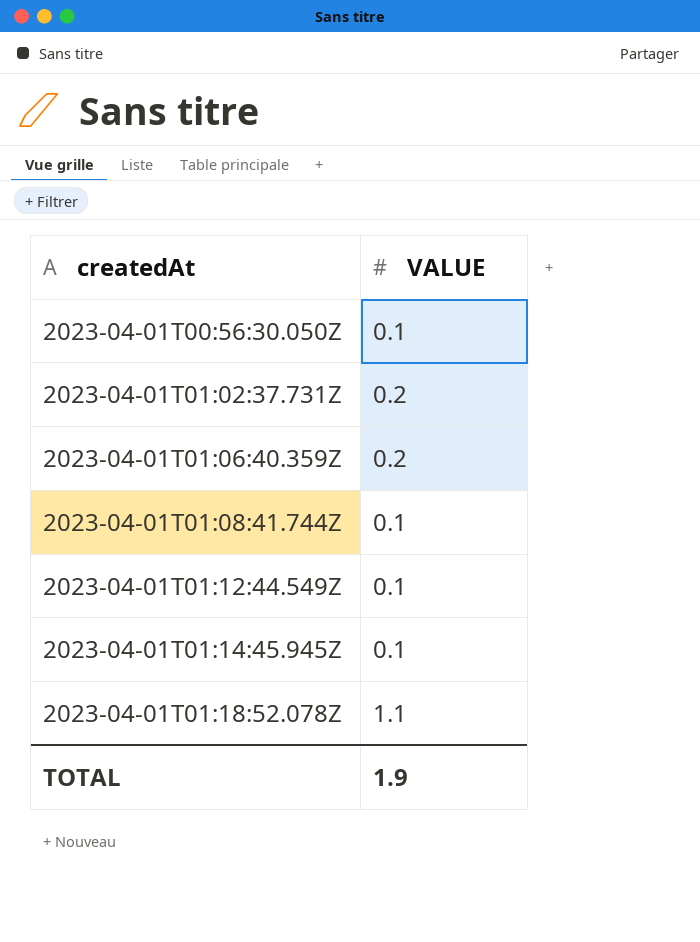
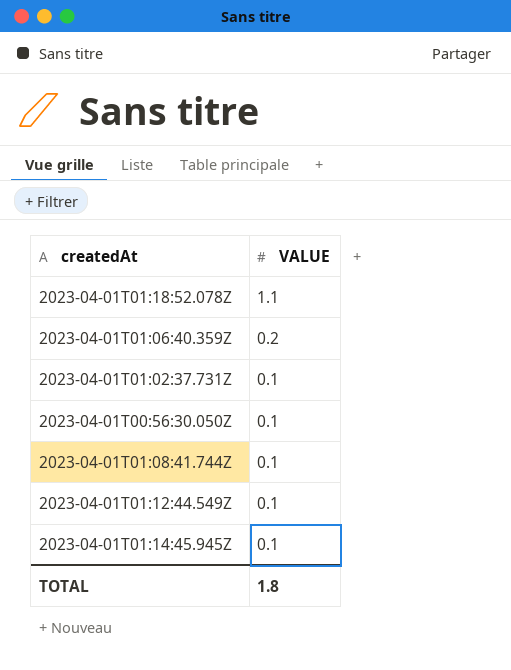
row order: createdAt ascending -> VALUE descending
2023-04-01T01:02:37.731Z | VALUE: 0.2 -> 0.1
TOTAL | VALUE: 1.9 -> 1.8

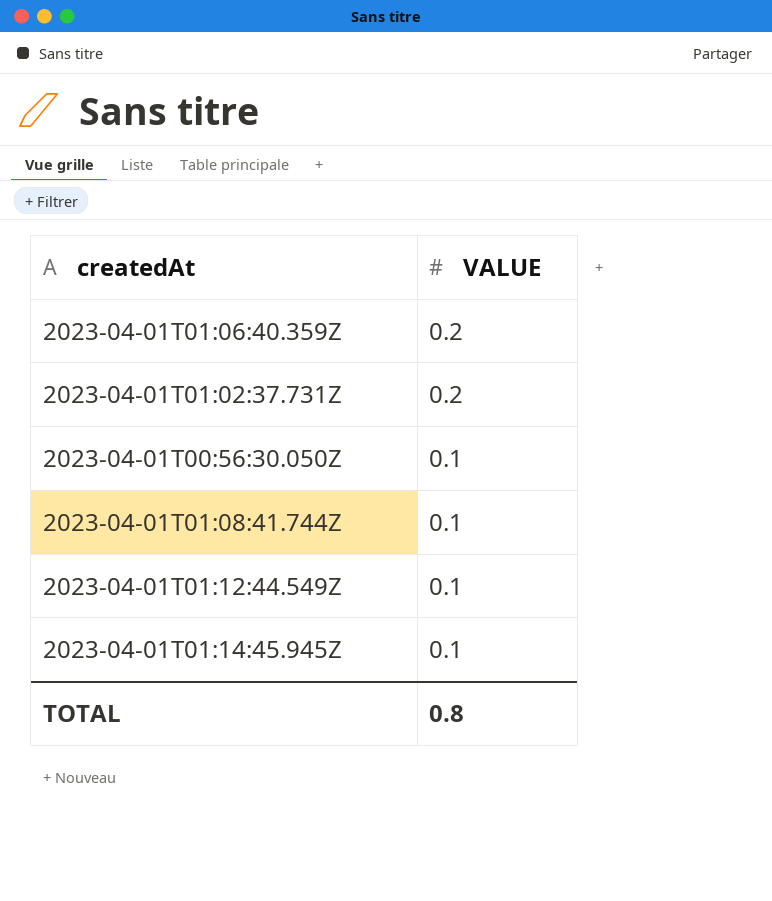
row 2023-04-01T01:18:52.078Z: 1.1 -> none
2023-04-01T01:02:37.731Z | VALUE: 0.1 -> 0.2
TOTAL | VALUE: 1.8 -> 0.8

